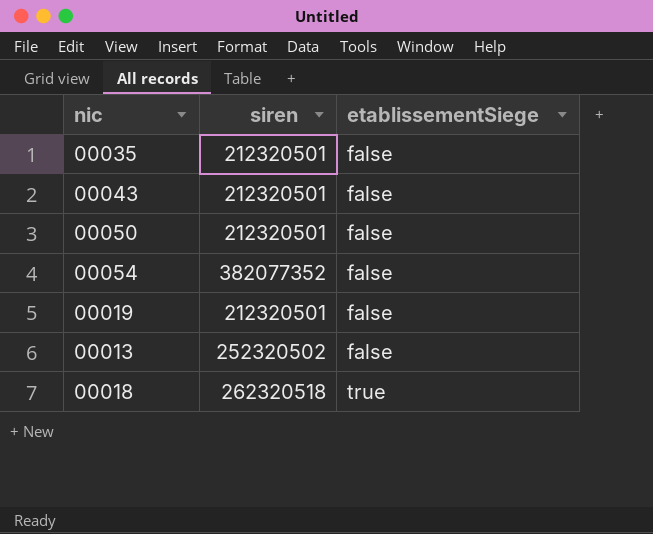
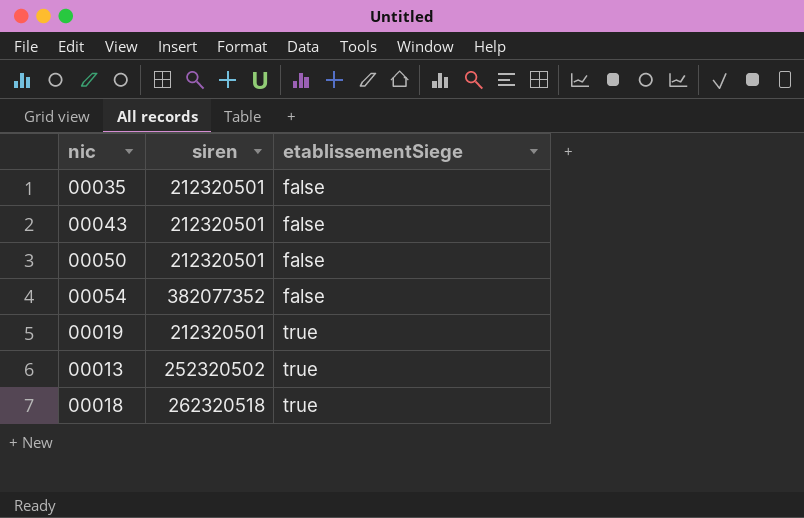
00019 | etablissementSiege: false -> true
00013 | etablissementSiege: false -> true

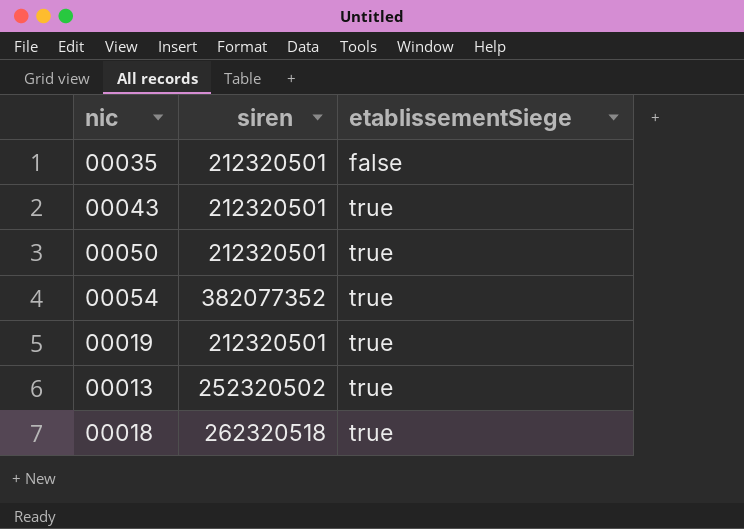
00043 | etablissementSiege: false -> true
00050 | etablissementSiege: false -> true
00054 | etablissementSiege: false -> true

